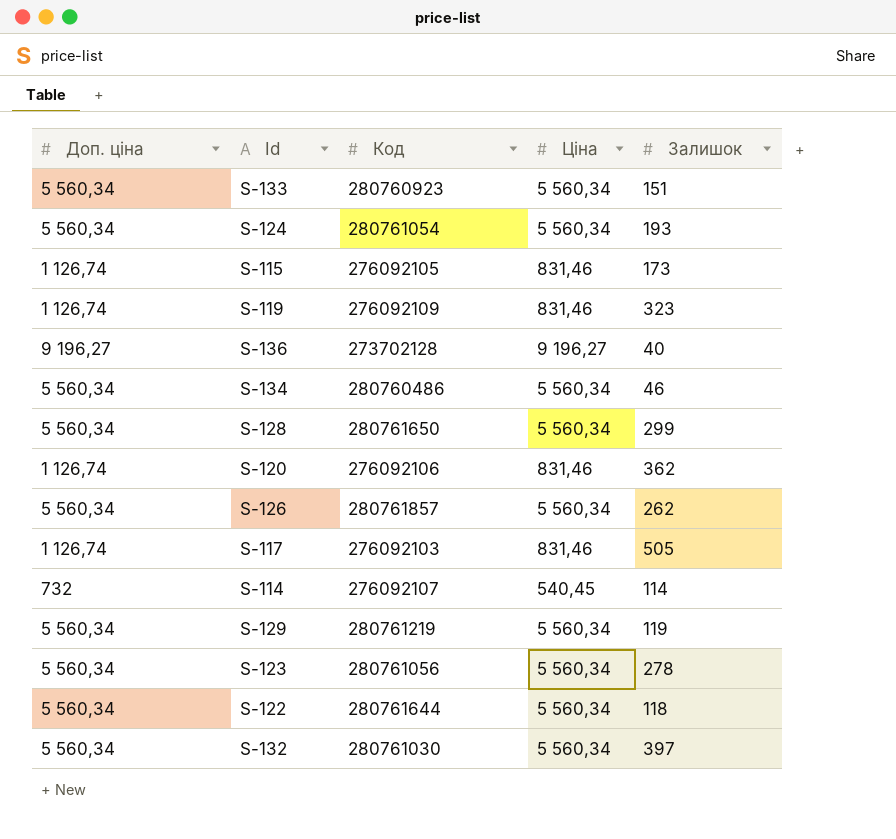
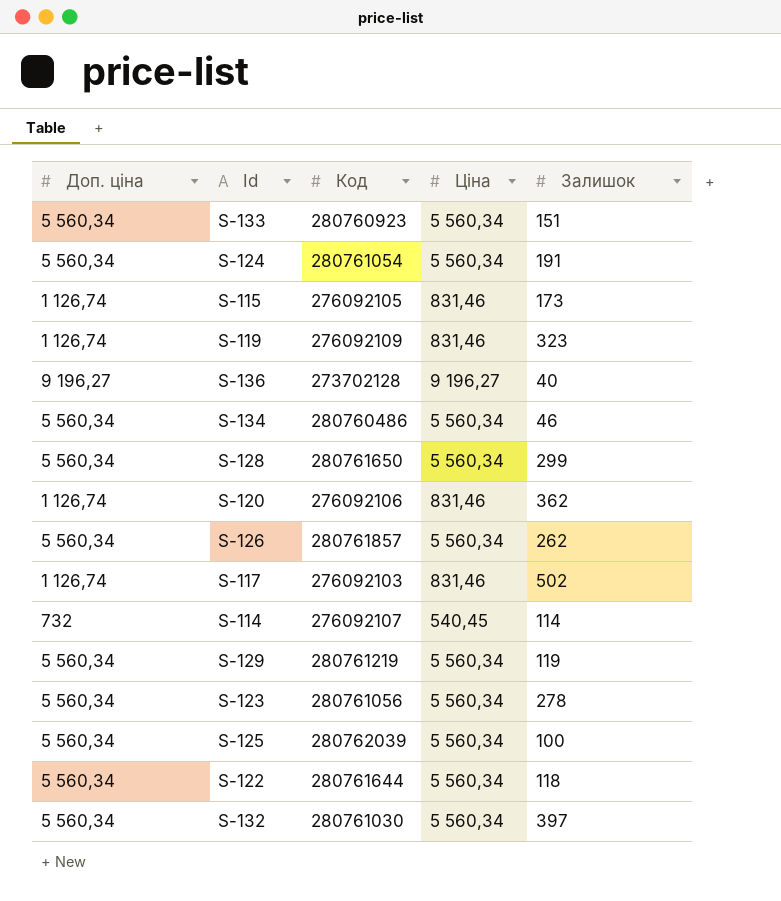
S-124 | Залишок: 193 -> 191
S-117 | Залишок: 505 -> 502
row S-125: none -> 5 560,34 | 280762039 | 5 560,34 | 100

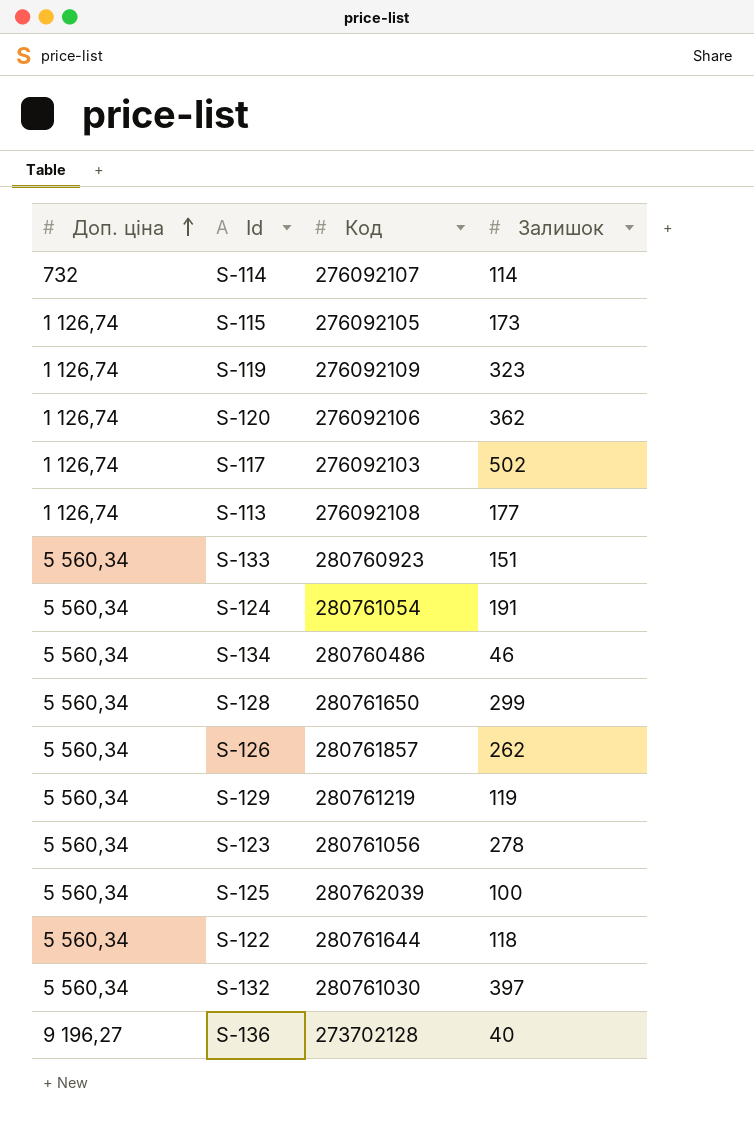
row order: none -> Доп. ціна ascending
column Ціна | position: 4 -> none
row S-113: none -> 1 126,74 | 276092108 | 177

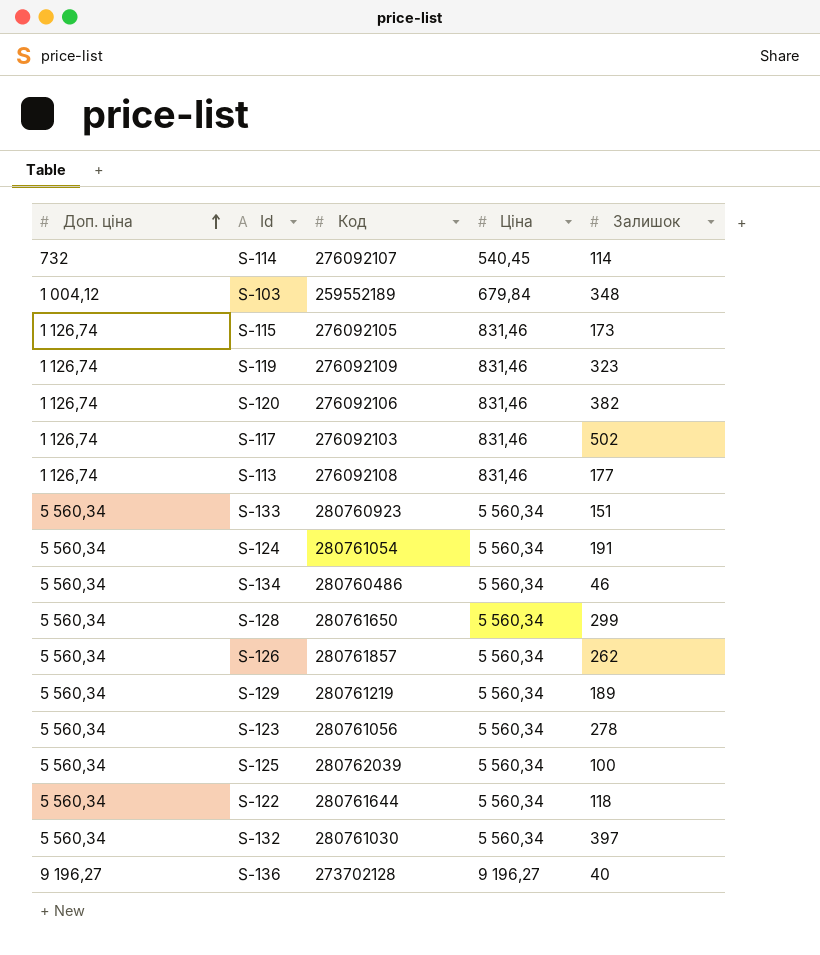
column Ціна | position: none -> 4
row S-103: none -> 1 004,12 | 259552189 | 679,84 | 348
S-120 | Залишок: 362 -> 382
S-129 | Залишок: 119 -> 189

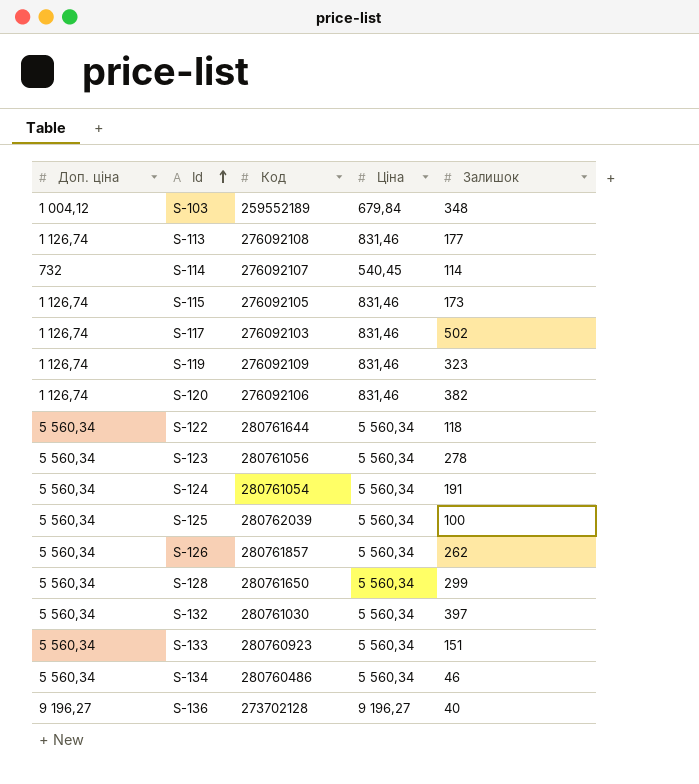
row order: Доп. ціна ascending -> Id ascending
row S-129: 5 560,34 | 280761219 | 5 560,34 | 189 -> none

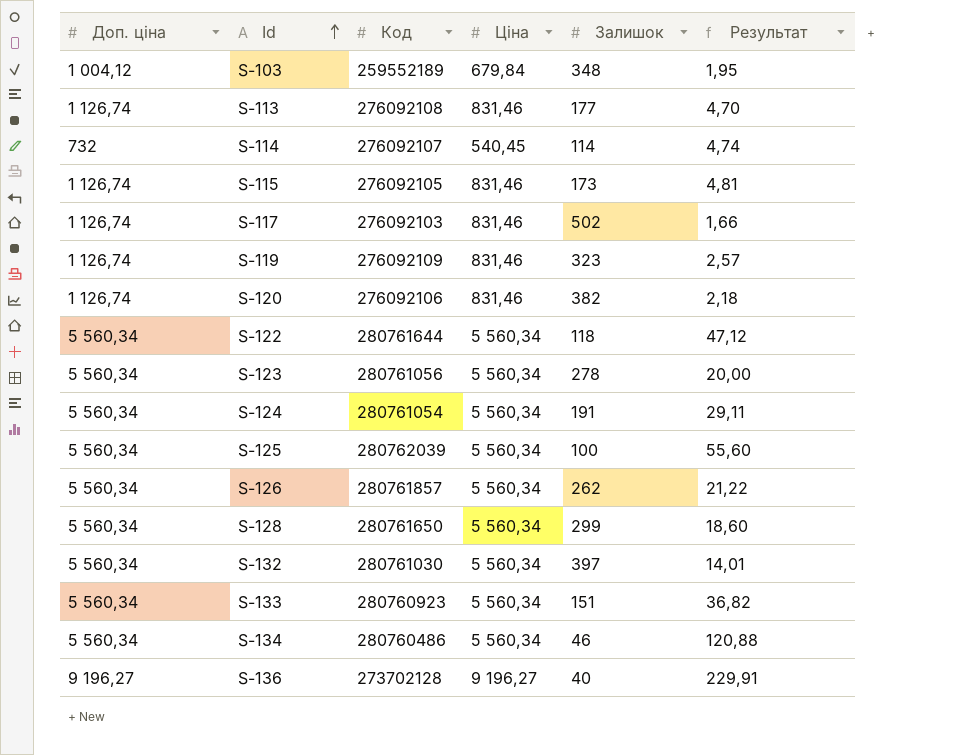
column Результат | formula: none -> [Ціна] / [Залишок]

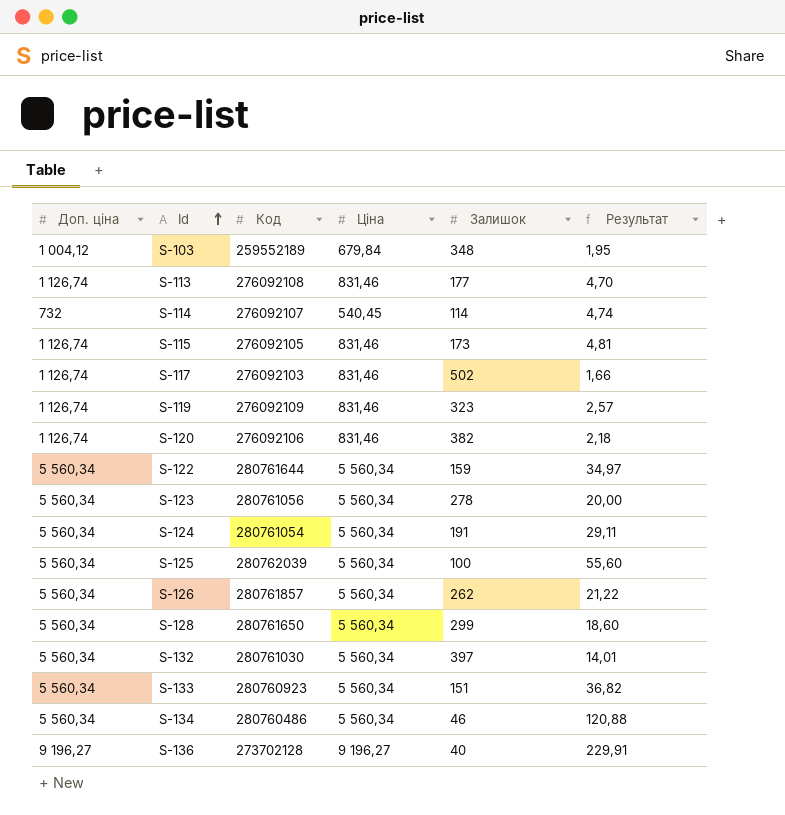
S-122 | Залишок: 118 -> 159
S-122 | Результат: 47,12 -> 34,97

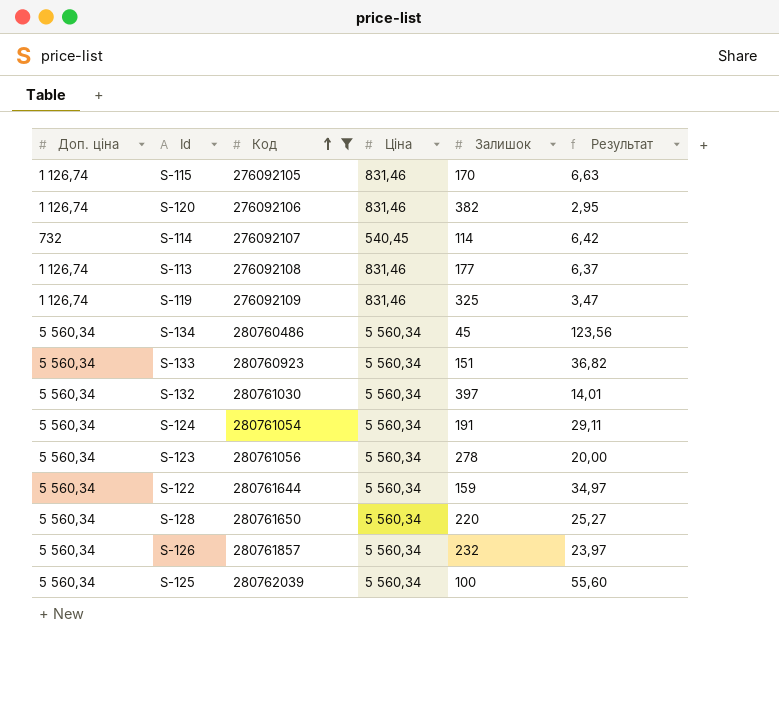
filter: none -> Код >= 276092105
row order: Id ascending -> Код ascending
column Результат | formula: [Ціна] / [Залишок] -> [Доп. ціна] / [Залишок]
S-115 | Залишок: 173 -> 170
S-119 | Залишок: 323 -> 325
S-134 | Залишок: 46 -> 45
S-128 | Залишок: 299 -> 220
S-126 | Залишок: 262 -> 232

